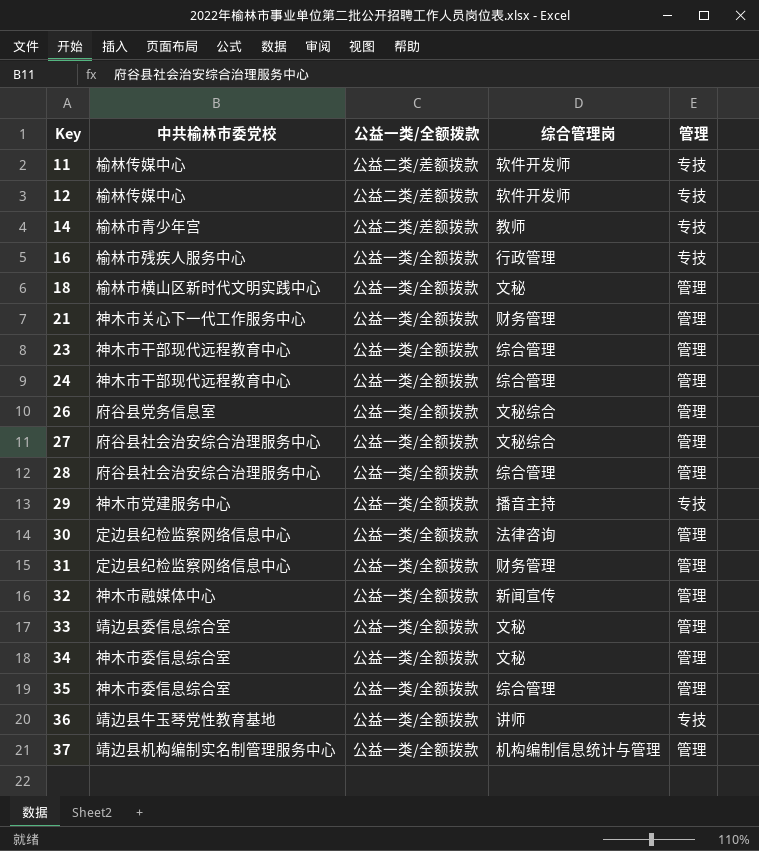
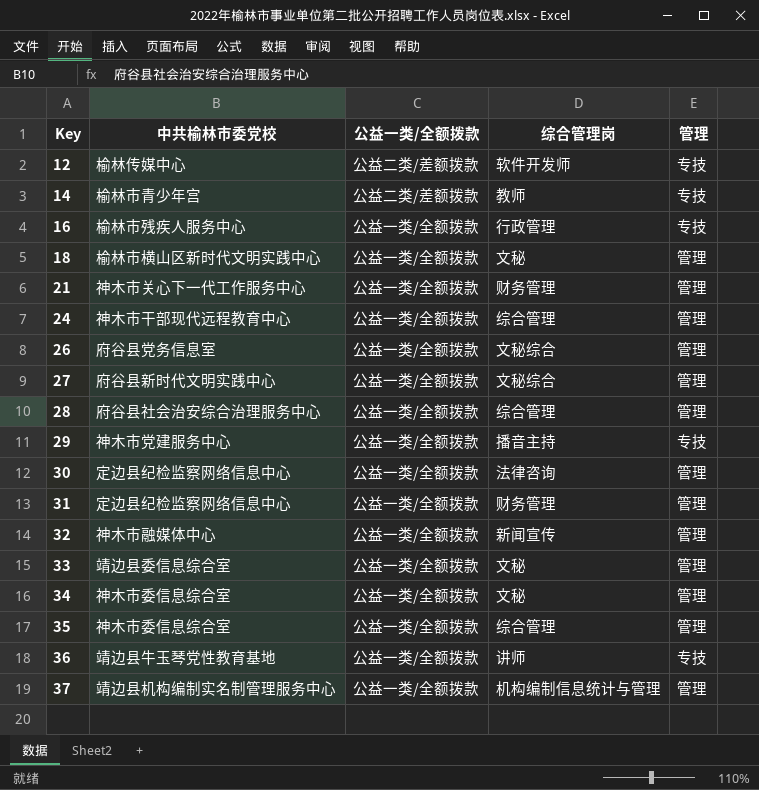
row 11: 榆林传媒中心 | 公益二类/差额拨款 | 软件开发师 | 专技 -> none
row 23: 神木市干部现代远程教育中心 | 公益一类/全额拨款 | 综合管理 | 管理 -> none
27 | 中共榆林市委党校: 府谷县社会治安综合治理服务中心 -> 府谷县新时代文明实践中心

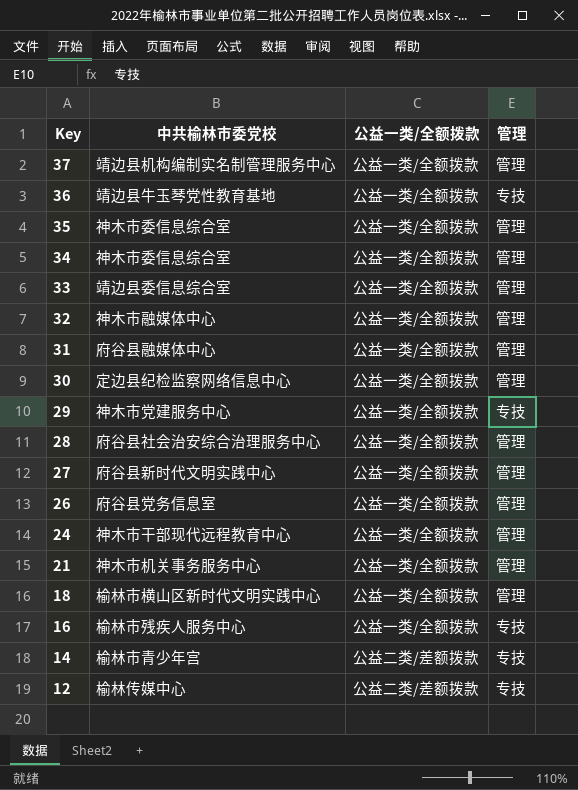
row order: Key ascending -> Key descending
column 综合管理岗 | position: 4 -> none
31 | 中共榆林市委党校: 定边县纪检监察网络信息中心 -> 府谷县融媒体中心
21 | 中共榆林市委党校: 神木市关心下一代工作服务中心 -> 神木市机关事务服务中心

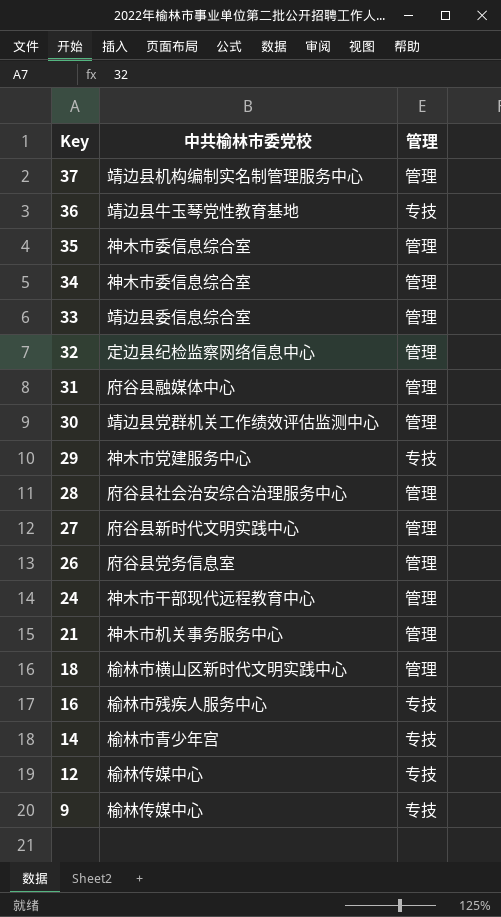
column 公益一类/全额拨款 | position: 3 -> none
32 | 中共榆林市委党校: 神木市融媒体中心 -> 定边县纪检监察网络信息中心
30 | 中共榆林市委党校: 定边县纪检监察网络信息中心 -> 靖边县党群机关工作绩效评估监测中心
row 9: none -> 榆林传媒中心 | 专技

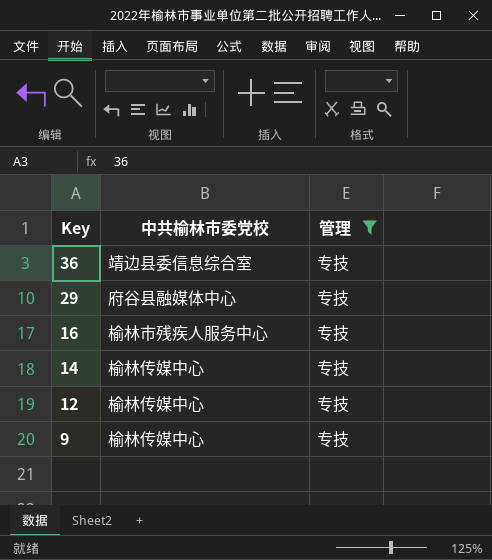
filter: none -> 管理 = 专技
36 | 中共榆林市委党校: 靖边县牛玉琴党性教育基地 -> 靖边县委信息综合室
29 | 中共榆林市委党校: 神木市党建服务中心 -> 府谷县融媒体中心
14 | 中共榆林市委党校: 榆林市青少年宫 -> 榆林传媒中心

